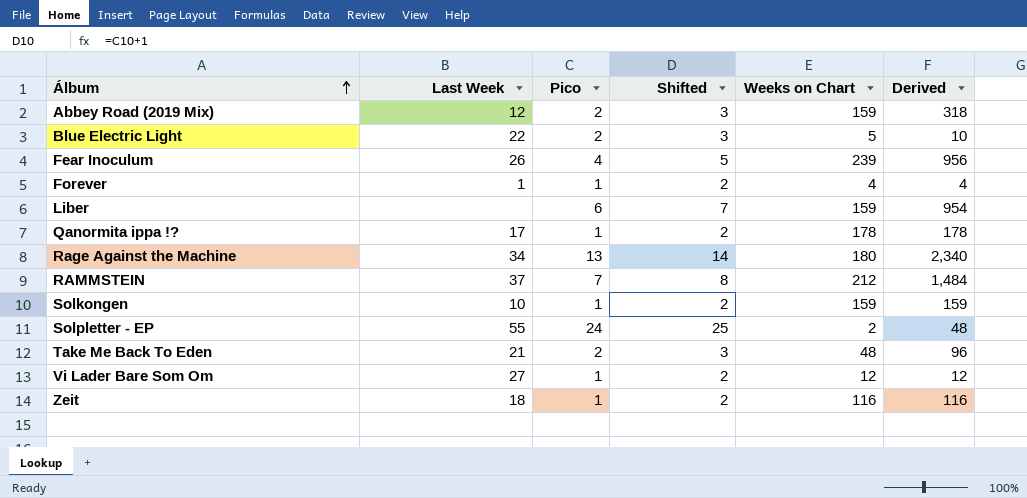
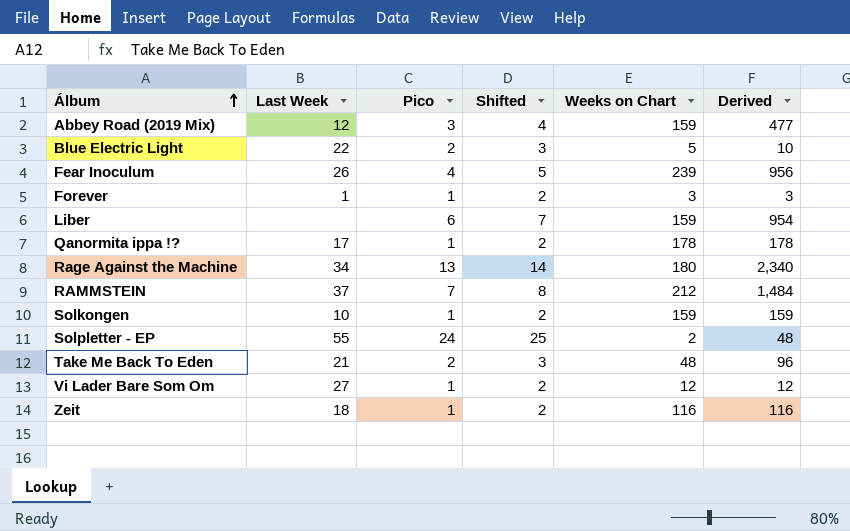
Abbey Road (2019 Mix) | Pico: 2 -> 3
Abbey Road (2019 Mix) | Shifted: 3 -> 4
Abbey Road (2019 Mix) | Derived: 318 -> 477
Forever | Weeks on Chart: 4 -> 3
Forever | Derived: 4 -> 3

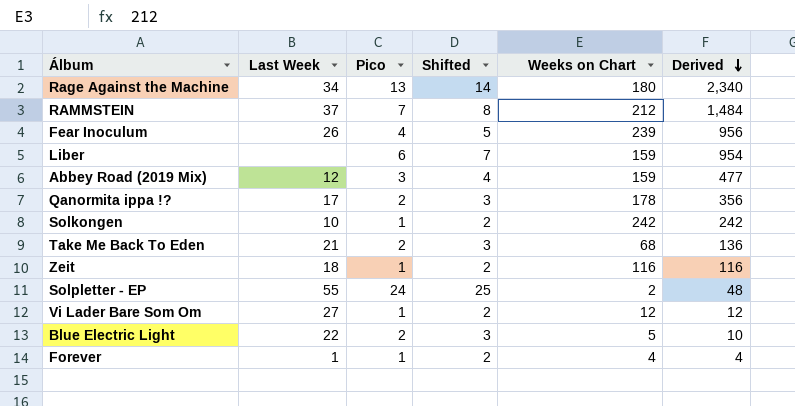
row order: Álbum ascending -> Derived descending
Qanormita ippa !? | Pico: 1 -> 2
Qanormita ippa !? | Shifted: 2 -> 3
Qanormita ippa !? | Derived: 178 -> 356
Solkongen | Weeks on Chart: 159 -> 242
Solkongen | Derived: 159 -> 242
Take Me Back To Eden | Weeks on Chart: 48 -> 68
Take Me Back To Eden | Derived: 96 -> 136
Forever | Weeks on Chart: 3 -> 4
Forever | Derived: 3 -> 4

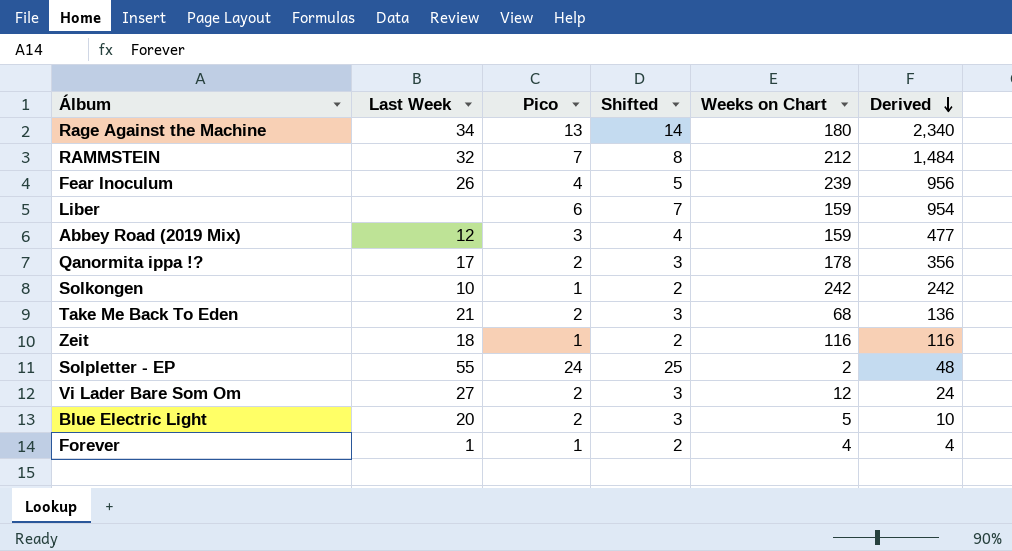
RAMMSTEIN | Last Week: 37 -> 32
Vi Lader Bare Som Om | Pico: 1 -> 2
Vi Lader Bare Som Om | Shifted: 2 -> 3
Vi Lader Bare Som Om | Derived: 12 -> 24
Blue Electric Light | Last Week: 22 -> 20

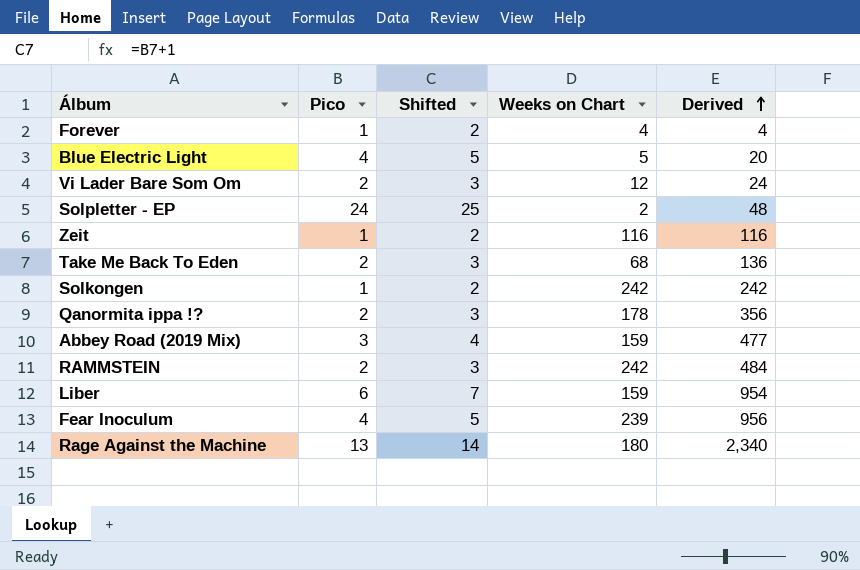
row order: Derived descending -> Derived ascending
column Last Week | position: 2 -> none
Blue Electric Light | Pico: 2 -> 4
Blue Electric Light | Shifted: 3 -> 5
Blue Electric Light | Derived: 10 -> 20
RAMMSTEIN | Pico: 7 -> 2
RAMMSTEIN | Shifted: 8 -> 3
RAMMSTEIN | Weeks on Chart: 212 -> 242
RAMMSTEIN | Derived: 1,484 -> 484

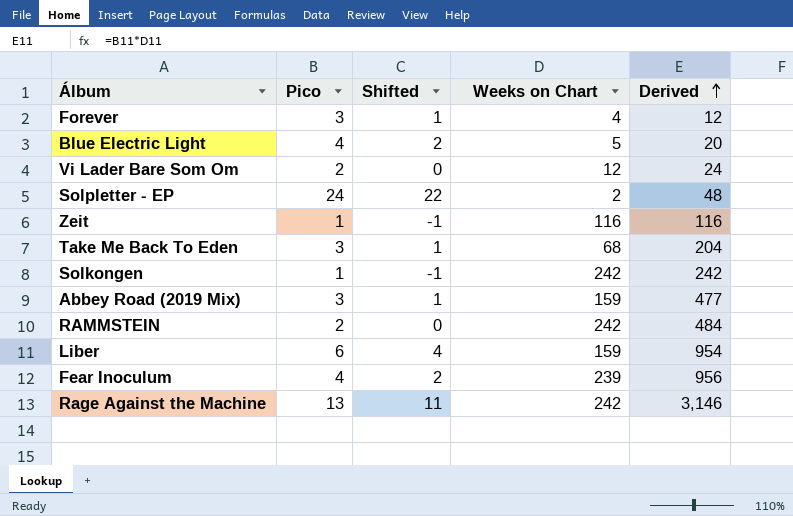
column Shifted | formula: [Pico] + 1 -> [Pico] - 2
row Qanormita ippa !?: 2 | 3 | 178 | 356 -> none
Forever | Pico: 1 -> 3
Forever | Derived: 4 -> 12
Take Me Back To Eden | Pico: 2 -> 3
Take Me Back To Eden | Derived: 136 -> 204
Rage Against the Machine | Weeks on Chart: 180 -> 242
Rage Against the Machine | Derived: 2,340 -> 3,146

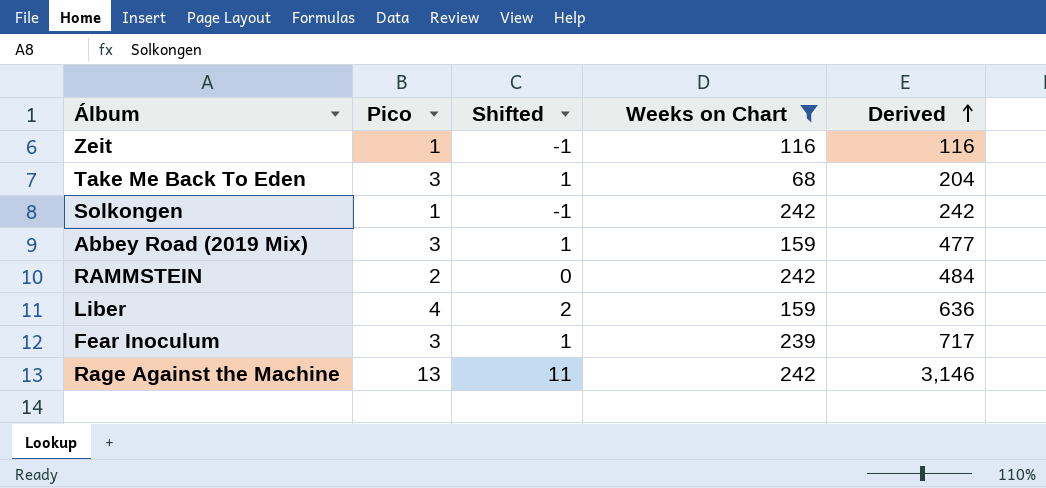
filter: none -> Weeks on Chart >= 68
Liber | Pico: 6 -> 4
Liber | Shifted: 4 -> 2
Liber | Derived: 954 -> 636
Fear Inoculum | Pico: 4 -> 3
Fear Inoculum | Shifted: 2 -> 1
Fear Inoculum | Derived: 956 -> 717

